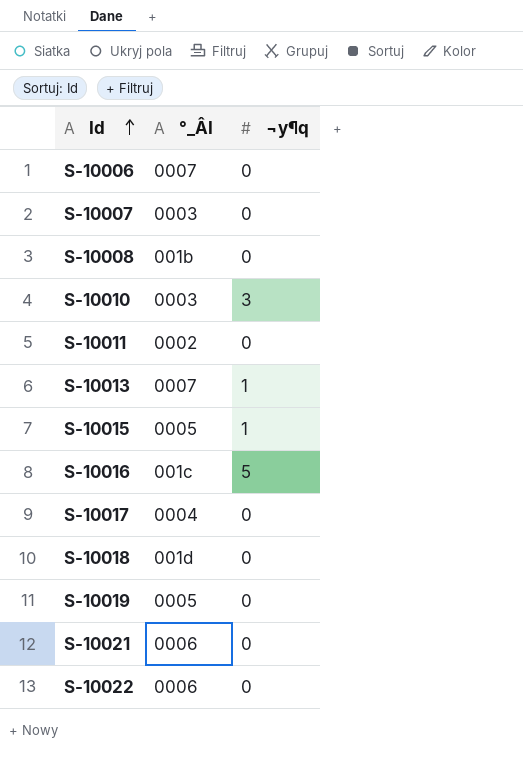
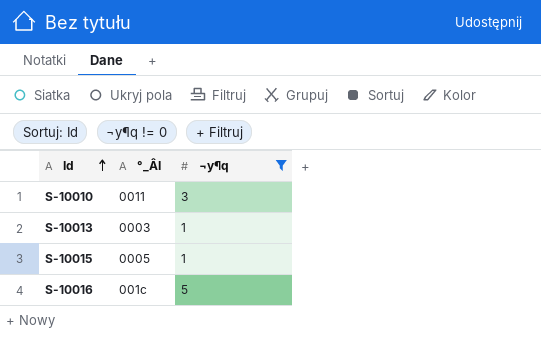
filter: none -> ¬y¶q != 0
S-10010 | °_ÂI: 0003 -> 0011
S-10013 | °_ÂI: 0007 -> 0003

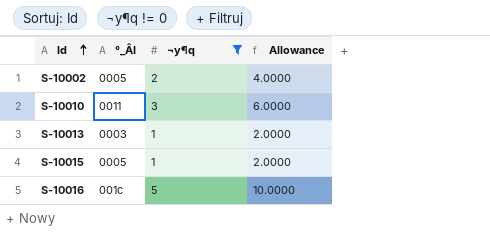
column Allowance | formula: none -> [¬y¶q] * 2
row S-10002: none -> 0005 | 2 | 4.0000

